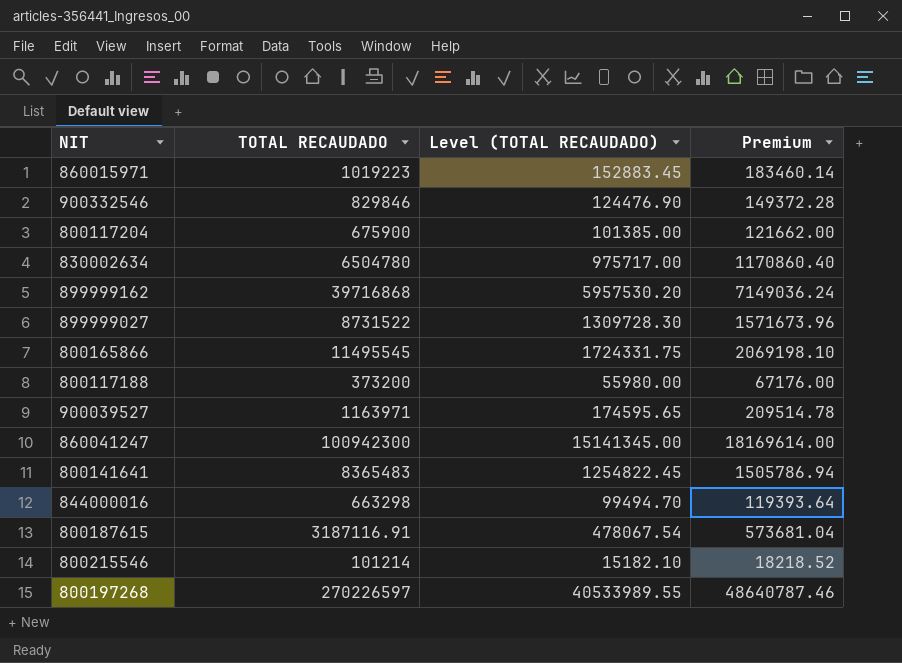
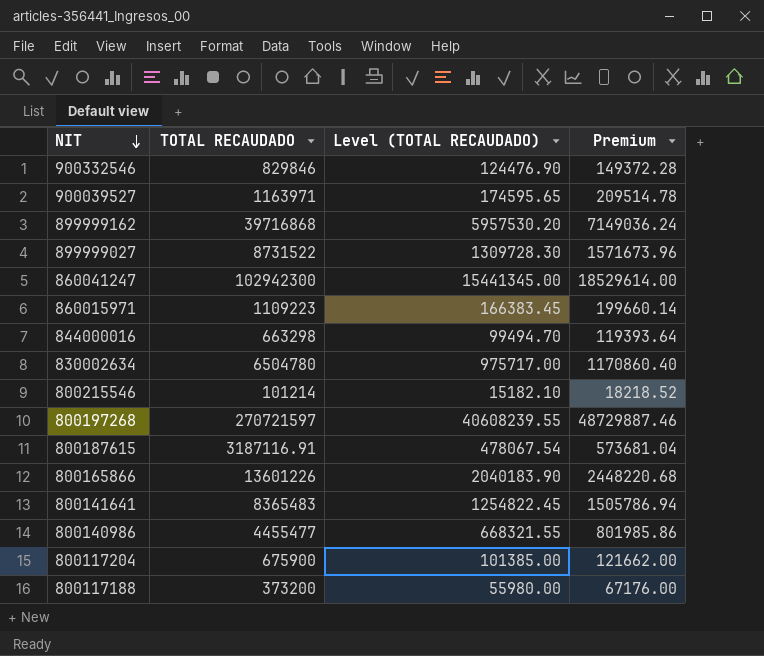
row order: none -> NIT descending
860041247 | TOTAL RECAUDADO: 100942300 -> 102942300
860041247 | Level (TOTAL RECAUDADO): 15141345.00 -> 15441345.00
860041247 | Premium: 18169614.00 -> 18529614.00
860015971 | TOTAL RECAUDADO: 1019223 -> 1109223
860015971 | Level (TOTAL RECAUDADO): 152883.45 -> 166383.45
860015971 | Premium: 183460.14 -> 199660.14
800197268 | TOTAL RECAUDADO: 270226597 -> 270721597
800197268 | Level (TOTAL RECAUDADO): 40533989.55 -> 40608239.55
800197268 | Premium: 48640787.46 -> 48729887.46
800165866 | TOTAL RECAUDADO: 11495545 -> 13601226
800165866 | Level (TOTAL RECAUDADO): 1724331.75 -> 2040183.90
800165866 | Premium: 2069198.10 -> 2448220.68
row 800140986: none -> 4455477 | 668321.55 | 801985.86

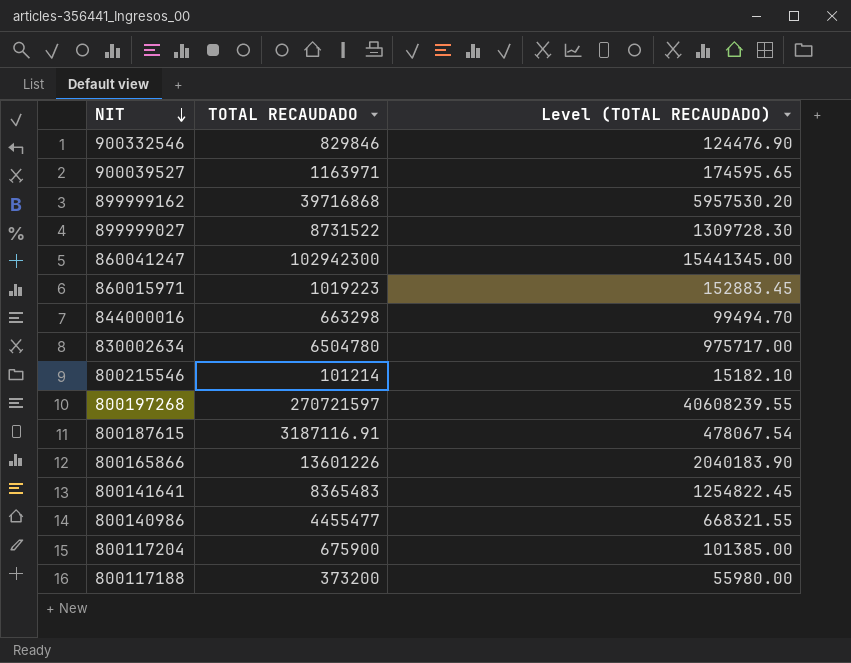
column Premium | formula: [TOTAL RECAUDADO] * 0.18 -> none
860015971 | TOTAL RECAUDADO: 1109223 -> 1019223
860015971 | Level (TOTAL RECAUDADO): 166383.45 -> 152883.45

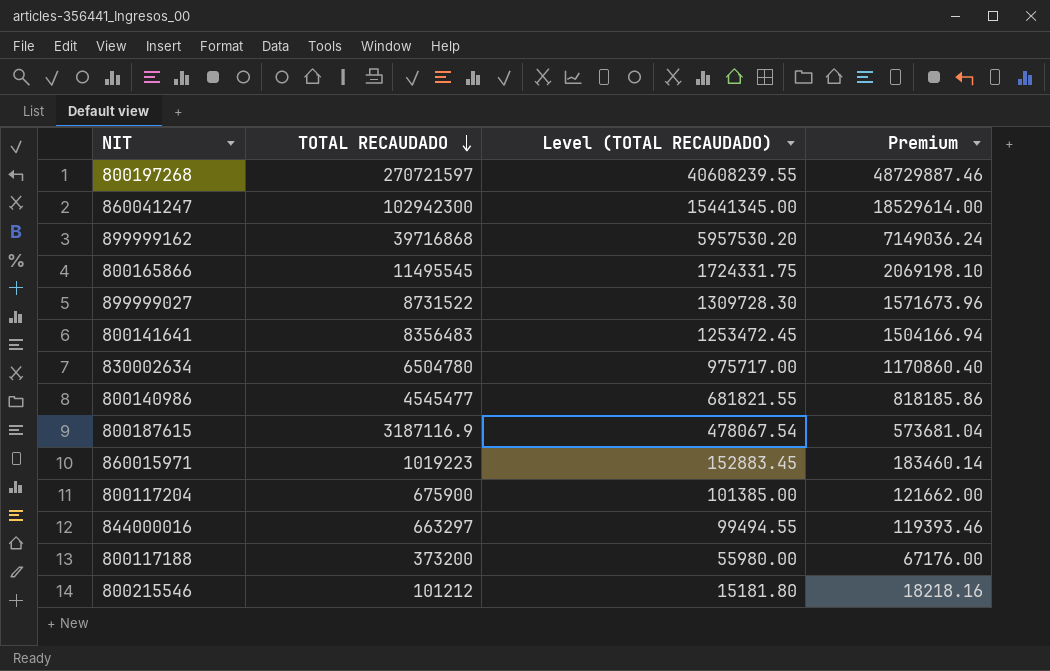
row order: NIT descending -> TOTAL RECAUDADO descending
column Premium | formula: none -> [TOTAL RECAUDADO] * 0.18
row 900332546: 829846 | 124476.90 -> none
row 900039527: 1163971 | 174595.65 -> none
800165866 | TOTAL RECAUDADO: 13601226 -> 11495545
800165866 | Level (TOTAL RECAUDADO): 2040183.90 -> 1724331.75
800141641 | TOTAL RECAUDADO: 8365483 -> 8356483
800141641 | Level (TOTAL RECAUDADO): 1254822.45 -> 1253472.45
800140986 | TOTAL RECAUDADO: 4455477 -> 4545477
800140986 | Level (TOTAL RECAUDADO): 668321.55 -> 681821.55
800187615 | TOTAL RECAUDADO: 3187116.91 -> 3187116.9
844000016 | TOTAL RECAUDADO: 663298 -> 663297
844000016 | Level (TOTAL RECAUDADO): 99494.70 -> 99494.55
800215546 | TOTAL RECAUDADO: 101214 -> 101212
800215546 | Level (TOTAL RECAUDADO): 15182.10 -> 15181.80

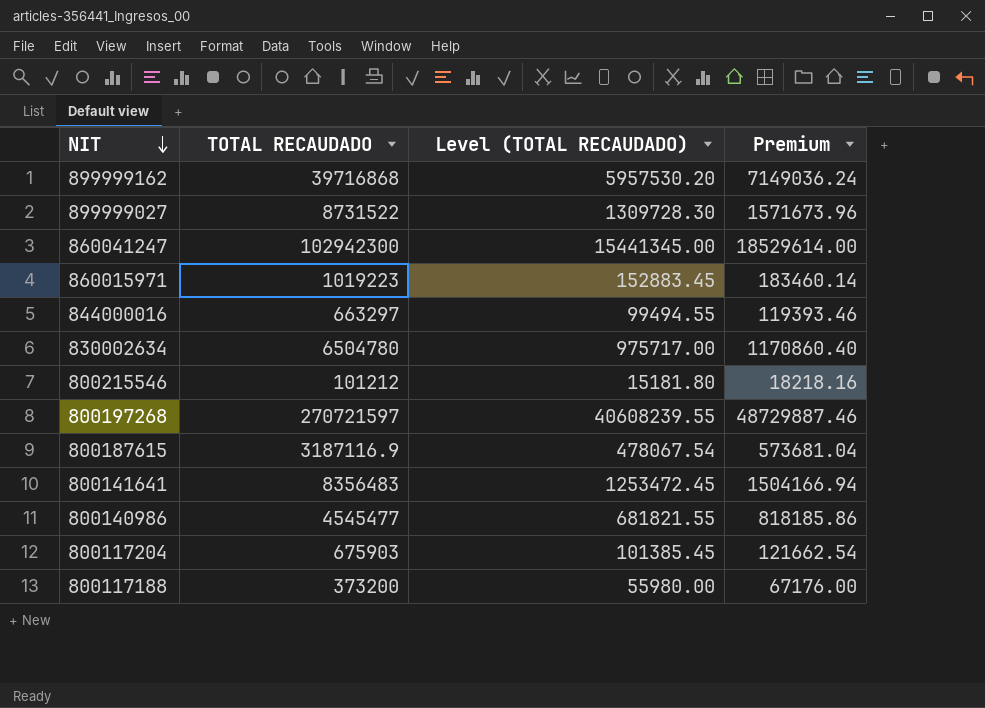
row order: TOTAL RECAUDADO descending -> NIT descending
row 800165866: 11495545 | 1724331.75 | 2069198.10 -> none
800117204 | TOTAL RECAUDADO: 675900 -> 675903
800117204 | Level (TOTAL RECAUDADO): 101385.00 -> 101385.45
800117204 | Premium: 121662.00 -> 121662.54

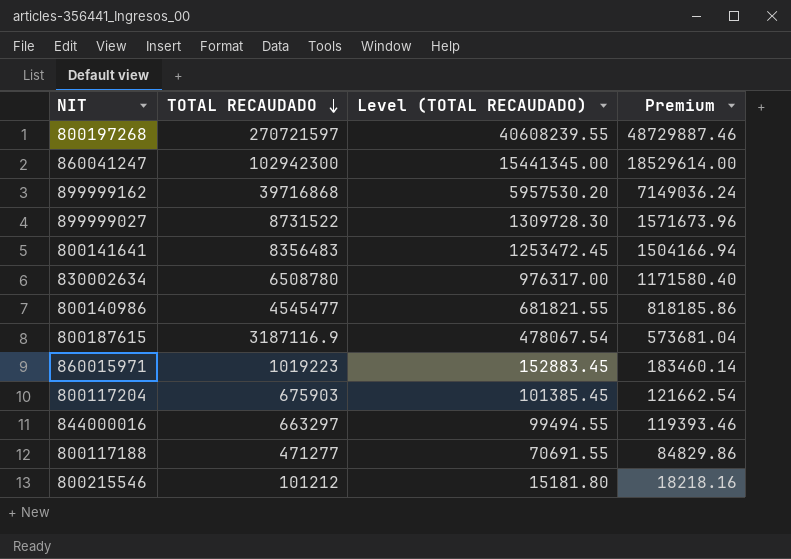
row order: NIT descending -> TOTAL RECAUDADO descending
830002634 | TOTAL RECAUDADO: 6504780 -> 6508780
830002634 | Level (TOTAL RECAUDADO): 975717.00 -> 976317.00
830002634 | Premium: 1170860.40 -> 1171580.40
800117188 | TOTAL RECAUDADO: 373200 -> 471277
800117188 | Level (TOTAL RECAUDADO): 55980.00 -> 70691.55
800117188 | Premium: 67176.00 -> 84829.86

